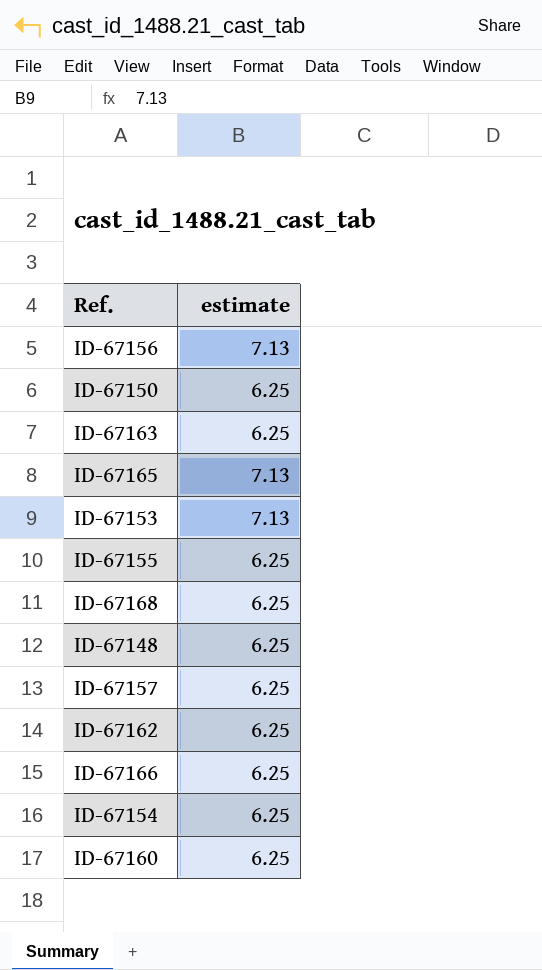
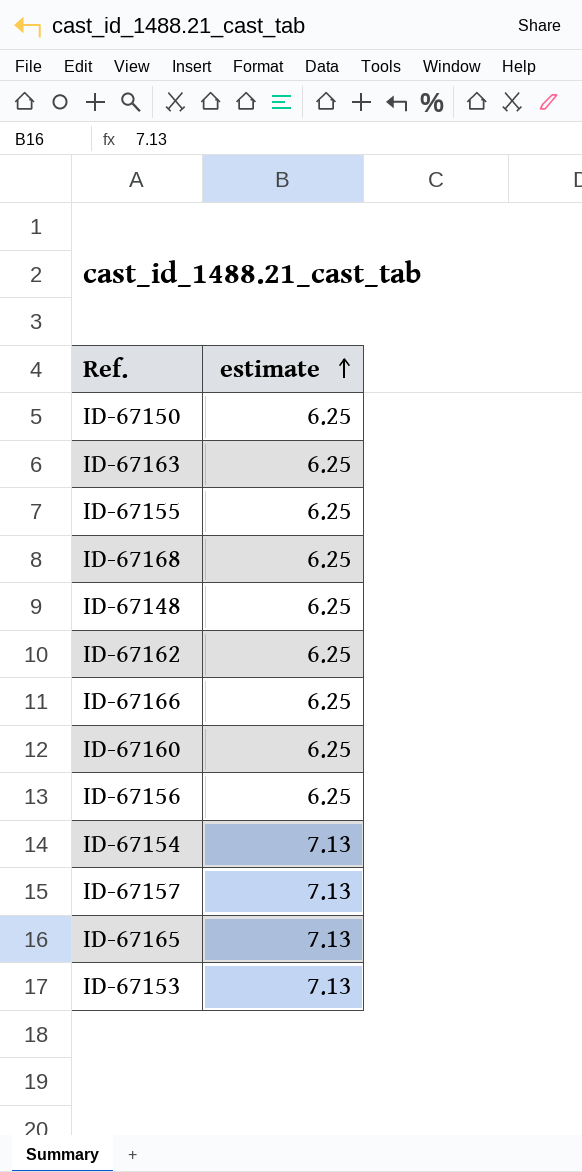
row order: none -> estimate ascending
ID-67156 | estimate: 7.13 -> 6.25
ID-67154 | estimate: 6.25 -> 7.13
ID-67157 | estimate: 6.25 -> 7.13

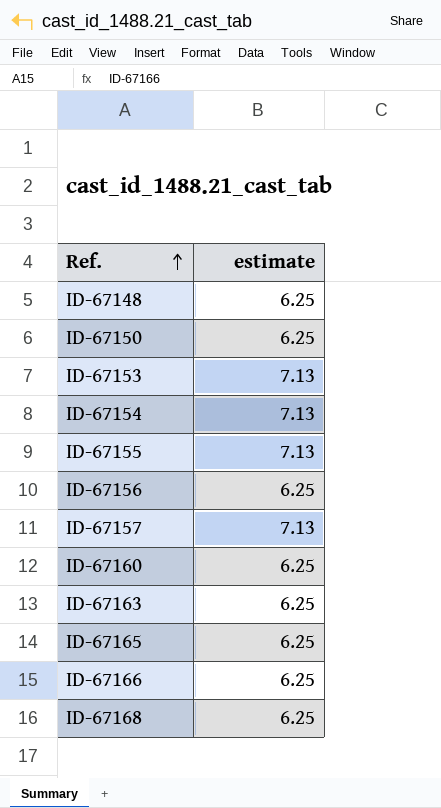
row order: estimate ascending -> Ref. ascending
row ID-67162: 6.25 -> none
ID-67155 | estimate: 6.25 -> 7.13
ID-67165 | estimate: 7.13 -> 6.25

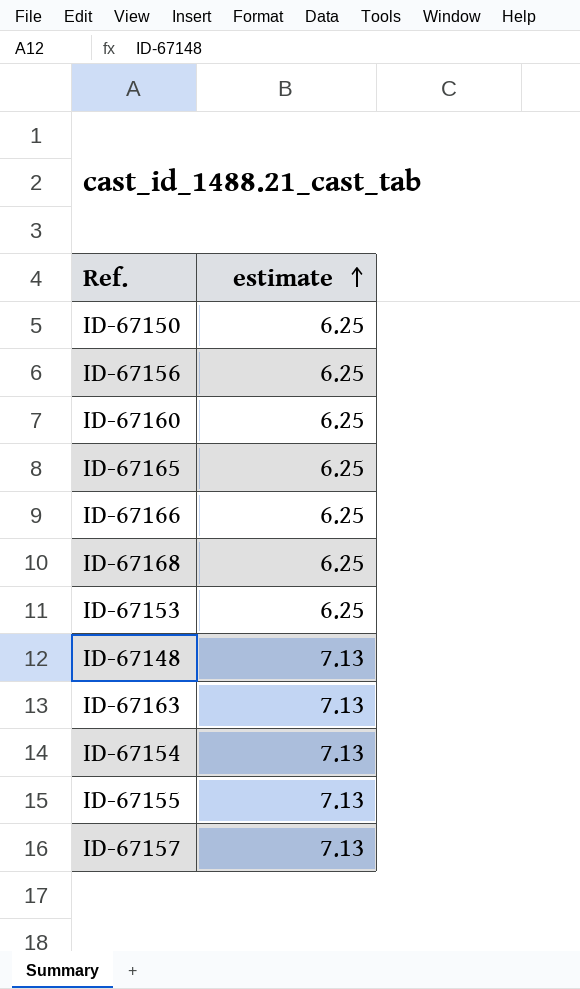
row order: Ref. ascending -> estimate ascending
ID-67153 | estimate: 7.13 -> 6.25
ID-67148 | estimate: 6.25 -> 7.13
ID-67163 | estimate: 6.25 -> 7.13

